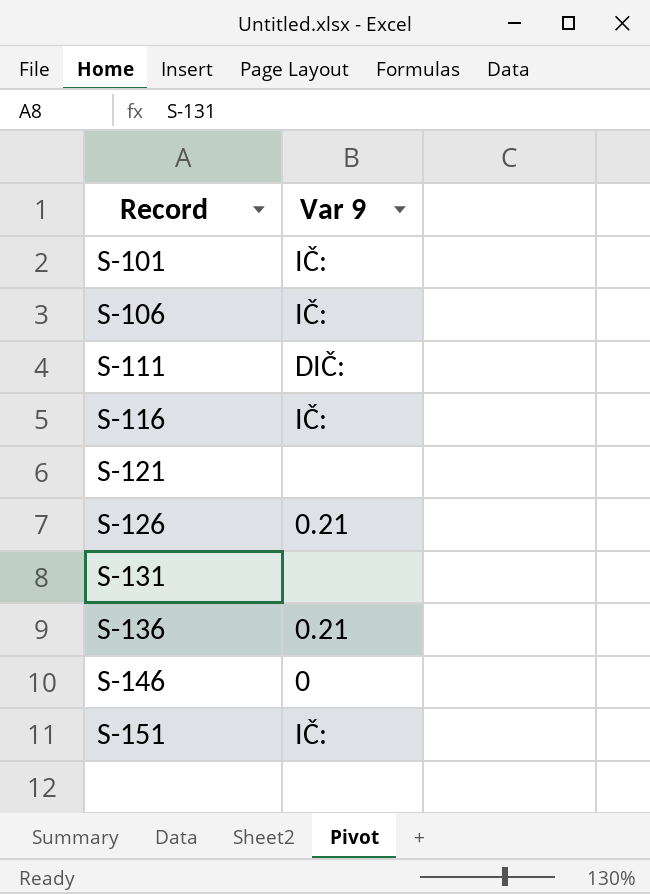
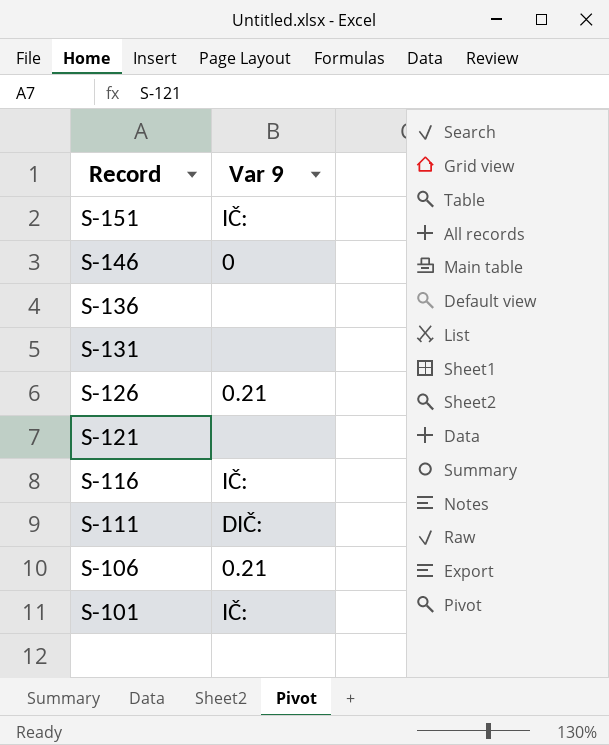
row order: Record ascending -> Record descending
S-136 | Var 9: 0.21 -> none
S-106 | Var 9: IČ: -> 0.21

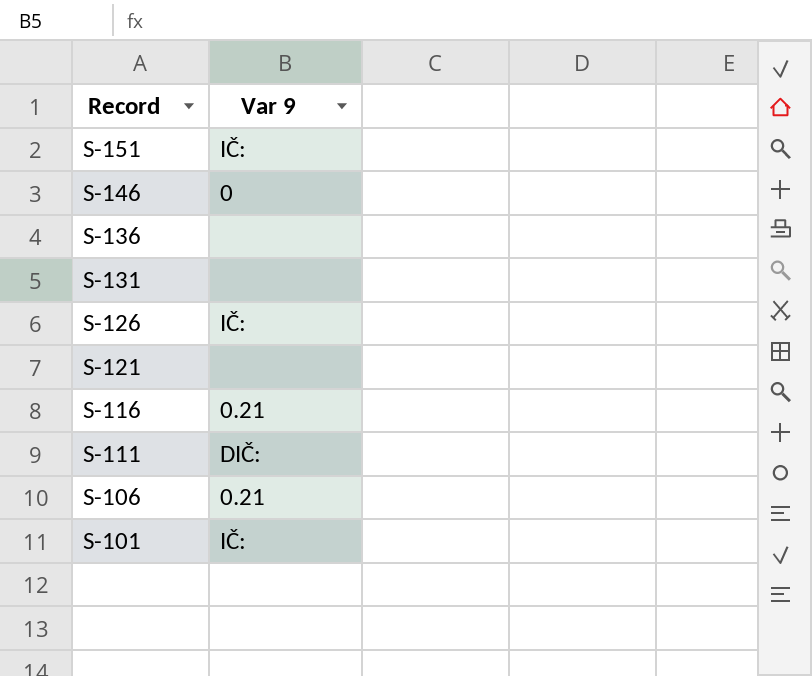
S-126 | Var 9: 0.21 -> IČ:
S-116 | Var 9: IČ: -> 0.21

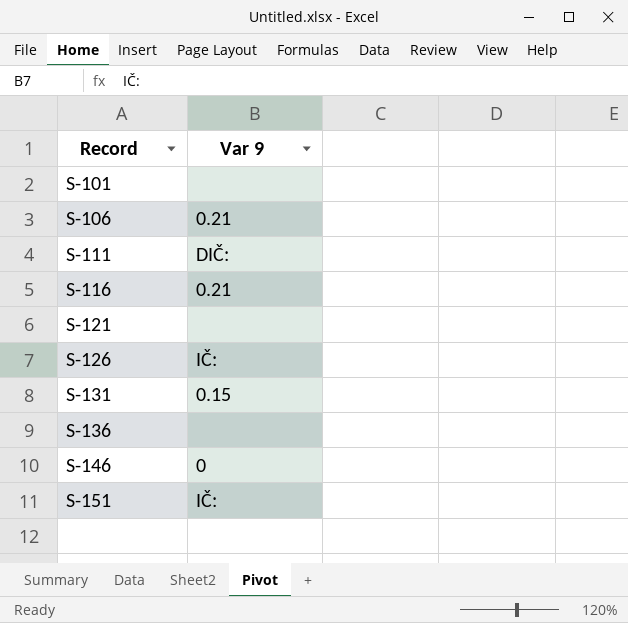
row order: Record descending -> Record ascending
S-101 | Var 9: IČ: -> none
S-131 | Var 9: none -> 0.15

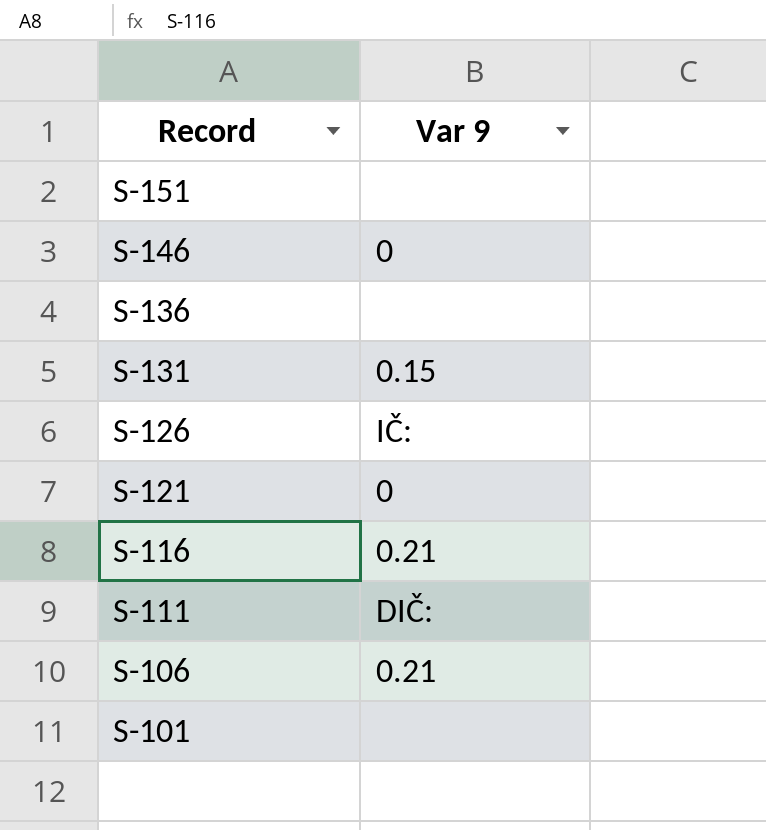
row order: Record ascending -> Record descending
S-151 | Var 9: IČ: -> none
S-121 | Var 9: none -> 0

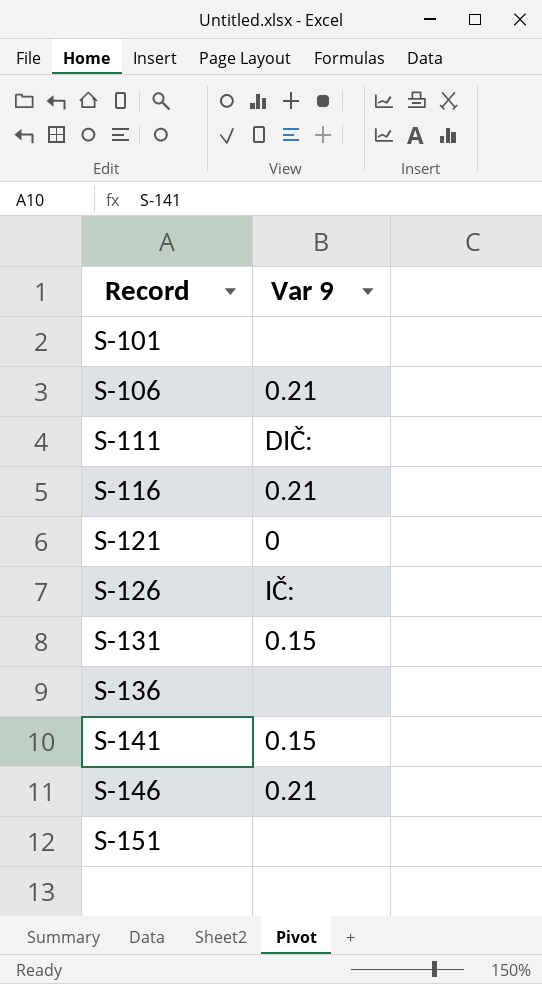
row order: Record descending -> Record ascending
row S-141: none -> 0.15
S-146 | Var 9: 0 -> 0.21

